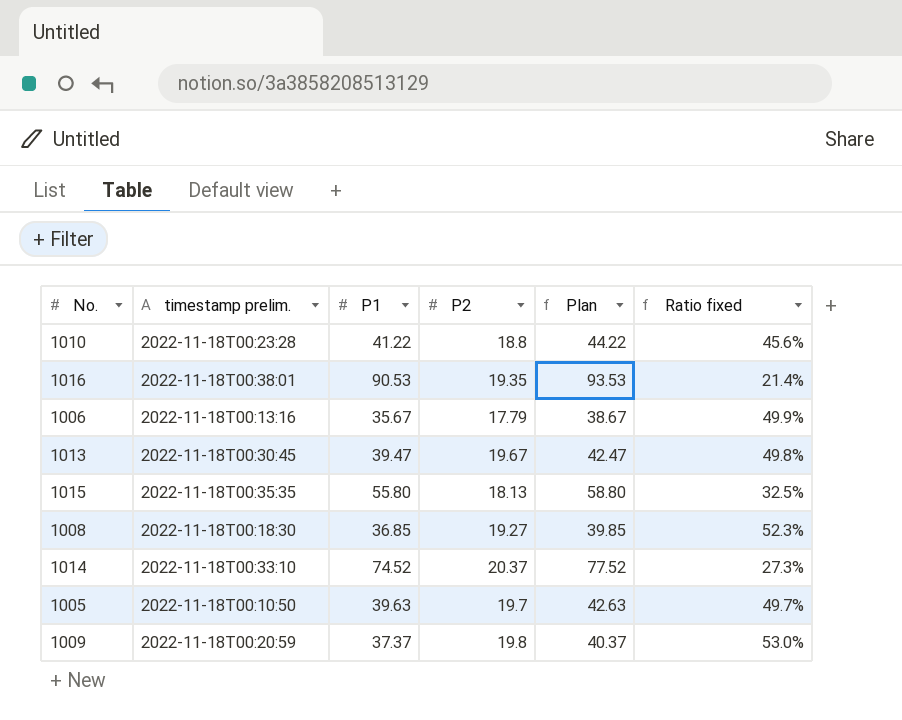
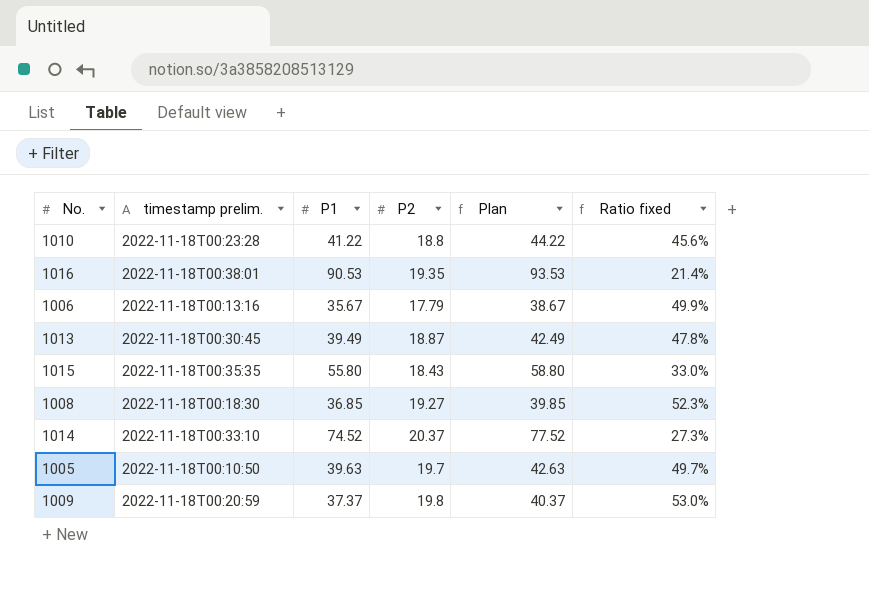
1013 | P1: 39.47 -> 39.49
1013 | P2: 19.67 -> 18.87
1013 | Plan: 42.47 -> 42.49
1013 | Ratio fixed: 49.8% -> 47.8%
1015 | P2: 18.13 -> 18.43
1015 | Ratio fixed: 32.5% -> 33.0%

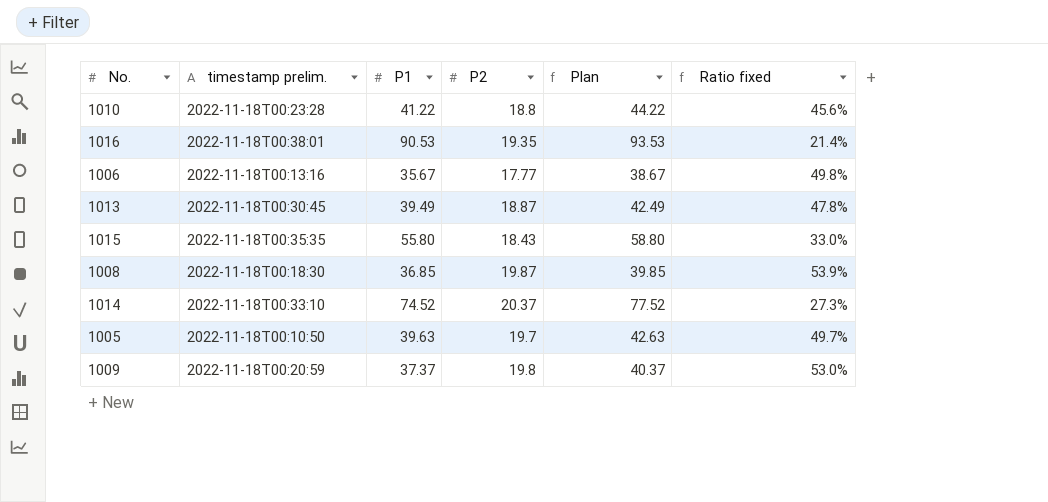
1006 | P2: 17.79 -> 17.77
1006 | Ratio fixed: 49.9% -> 49.8%
1008 | P2: 19.27 -> 19.87
1008 | Ratio fixed: 52.3% -> 53.9%

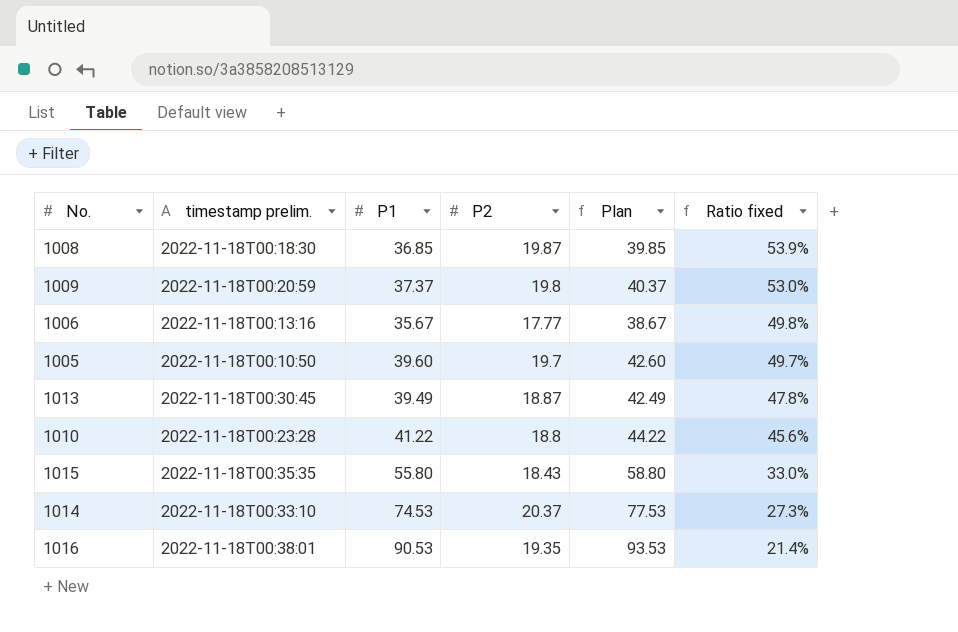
row order: none -> Ratio fixed descending
1005 | P1: 39.63 -> 39.60
1005 | Plan: 42.63 -> 42.60
1014 | P1: 74.52 -> 74.53
1014 | Plan: 77.52 -> 77.53

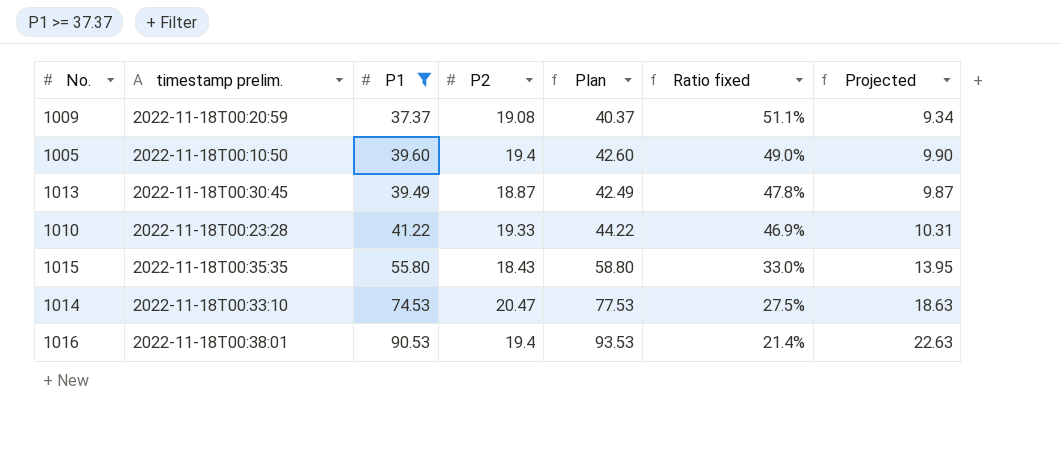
filter: none -> P1 >= 37.37
column Projected | formula: none -> [P1] * 0.25
1009 | P2: 19.8 -> 19.08
1009 | Ratio fixed: 53.0% -> 51.1%
1005 | P2: 19.7 -> 19.4
1005 | Ratio fixed: 49.7% -> 49.0%
1010 | P2: 18.8 -> 19.33
1010 | Ratio fixed: 45.6% -> 46.9%
1014 | P2: 20.37 -> 20.47
1014 | Ratio fixed: 27.3% -> 27.5%
1016 | P2: 19.35 -> 19.4

